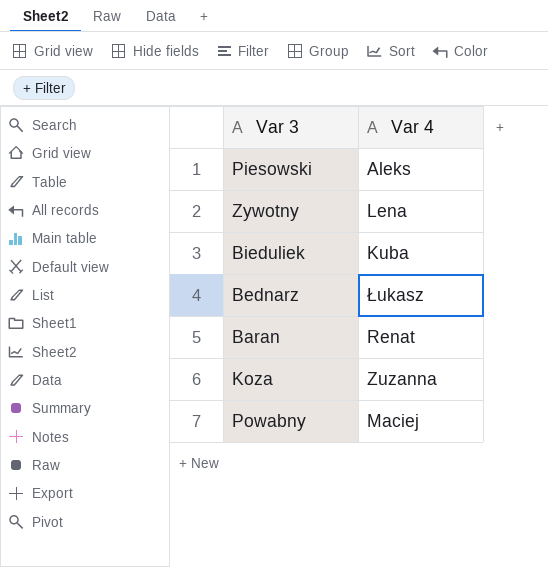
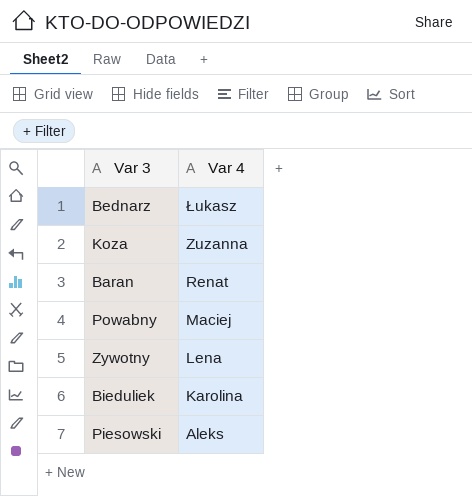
row order: none -> Var 4 descending
Bieduliek | Var 4: Kuba -> Karolina

